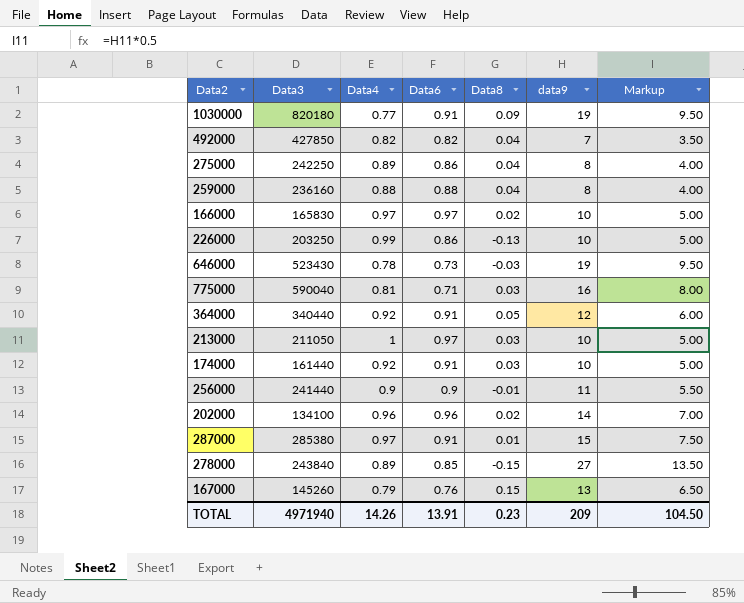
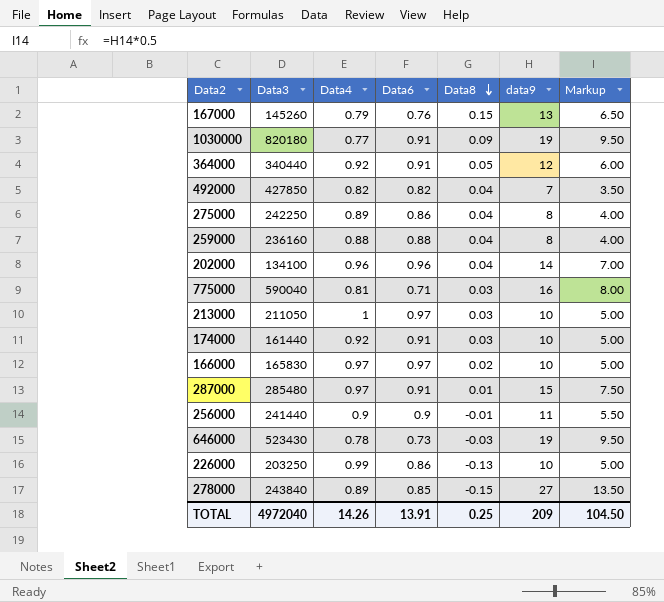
row order: none -> Data8 descending
202000 | Data8: 0.02 -> 0.04
287000 | Data3: 285380 -> 285480
TOTAL | Data3: 4971940 -> 4972040
TOTAL | Data8: 0.23 -> 0.25

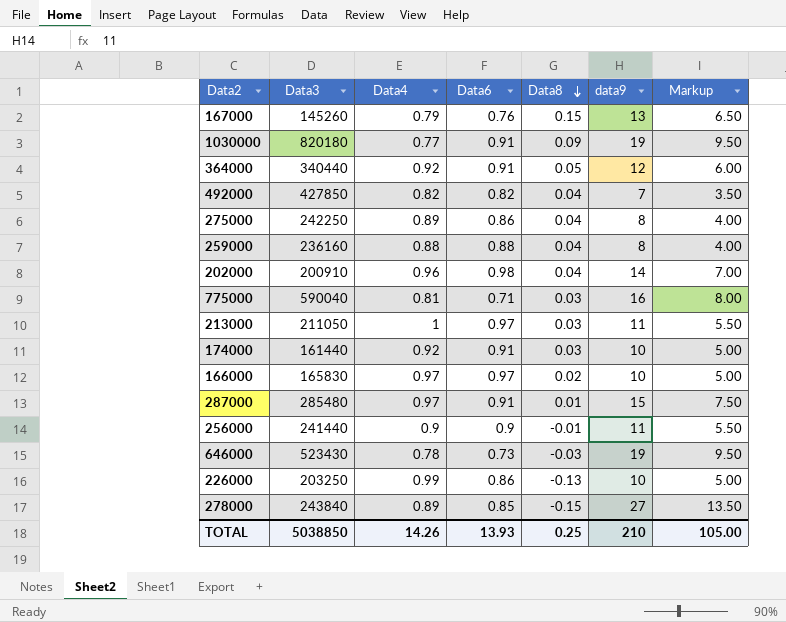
202000 | Data3: 134100 -> 200910
202000 | Data6: 0.96 -> 0.98
213000 | data9: 10 -> 11
213000 | Markup: 5.00 -> 5.50
TOTAL | Data3: 4972040 -> 5038850
TOTAL | Data6: 13.91 -> 13.93
TOTAL | data9: 209 -> 210
TOTAL | Markup: 104.50 -> 105.00

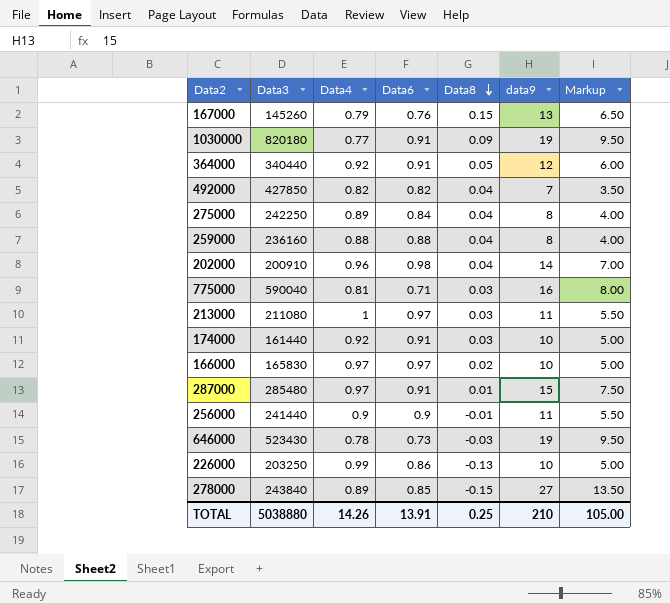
275000 | Data6: 0.86 -> 0.84
213000 | Data3: 211050 -> 211080
TOTAL | Data3: 5038850 -> 5038880
TOTAL | Data6: 13.93 -> 13.91

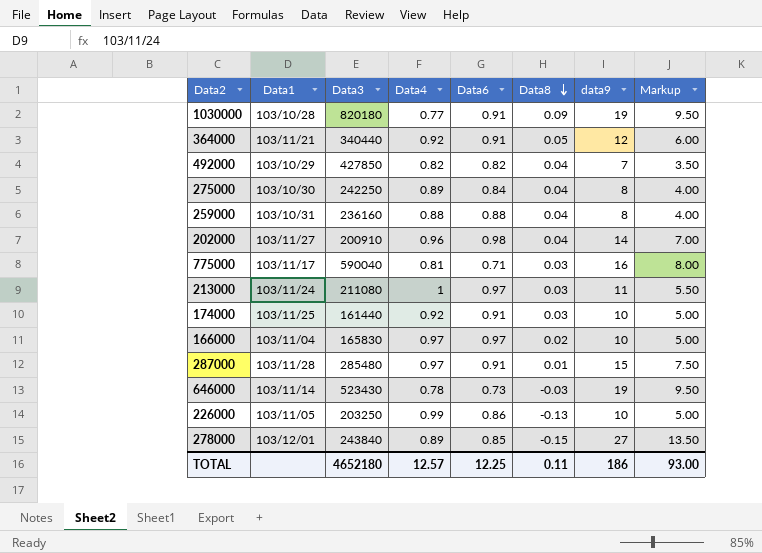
column Data1 | position: none -> 2
row 167000: 145260 | 0.79 | 0.76 | 0.15 | 13 | 6.50 -> none
row 256000: 241440 | 0.9 | 0.9 | -0.01 | 11 | 5.50 -> none
TOTAL | Data3: 5038880 -> 4652180
TOTAL | Data4: 14.26 -> 12.57
TOTAL | Data6: 13.91 -> 12.25
TOTAL | Data8: 0.25 -> 0.11
TOTAL | data9: 210 -> 186
TOTAL | Markup: 105.00 -> 93.00

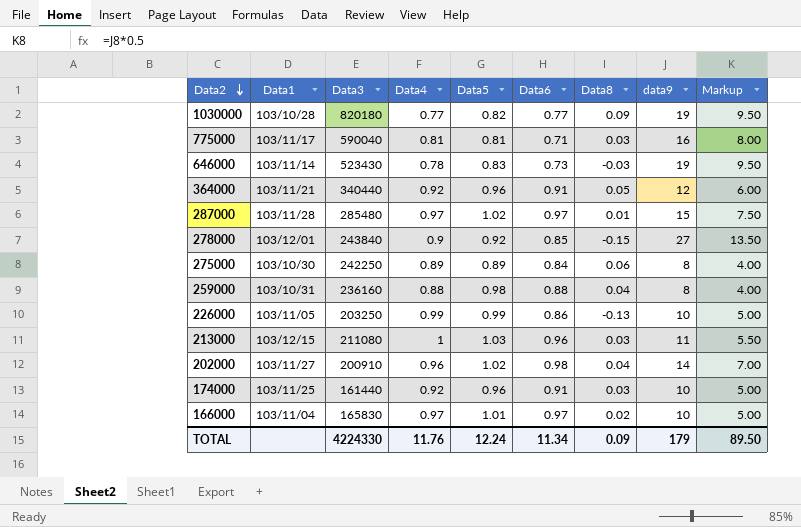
row order: Data8 descending -> Data2 descending
column Data5 | position: none -> 5
row 492000: 103/10/29 | 427850 | 0.82 | 0.82 | 0.04 | 7 | 3.50 -> none
1030000 | Data6: 0.91 -> 0.77
287000 | Data6: 0.91 -> 0.97
278000 | Data4: 0.89 -> 0.9
275000 | Data8: 0.04 -> 0.06
213000 | Data1: 103/11/24 -> 103/12/15
213000 | Data6: 0.97 -> 0.96
TOTAL | Data3: 4652180 -> 4224330
TOTAL | Data4: 12.57 -> 11.76
TOTAL | Data6: 12.25 -> 11.34
TOTAL | Data8: 0.11 -> 0.09
TOTAL | data9: 186 -> 179
TOTAL | Markup: 93.00 -> 89.50

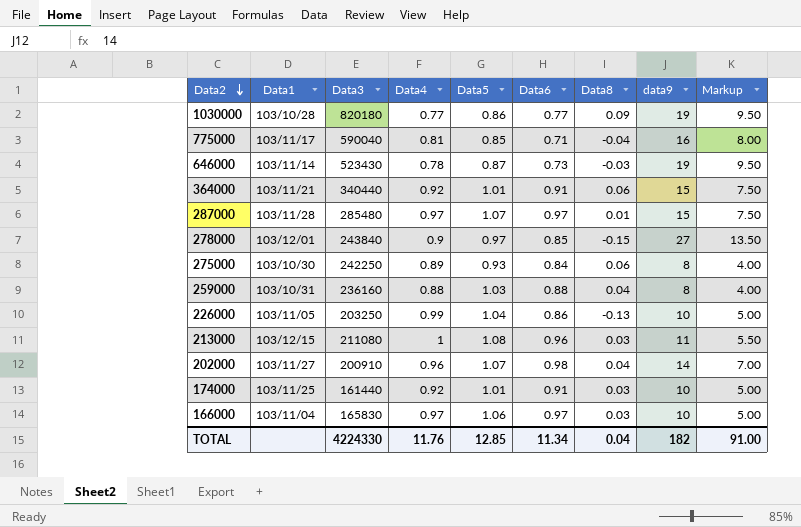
1030000 | Data5: 0.82 -> 0.86
775000 | Data5: 0.81 -> 0.85
775000 | Data8: 0.03 -> -0.04
646000 | Data5: 0.83 -> 0.87
364000 | Data5: 0.96 -> 1.01
364000 | Data8: 0.05 -> 0.06
364000 | data9: 12 -> 15
364000 | Markup: 6.00 -> 7.50
287000 | Data5: 1.02 -> 1.07
278000 | Data5: 0.92 -> 0.97
275000 | Data5: 0.89 -> 0.93
259000 | Data5: 0.98 -> 1.03
226000 | Data5: 0.99 -> 1.04
213000 | Data5: 1.03 -> 1.08
202000 | Data5: 1.02 -> 1.07
174000 | Data5: 0.96 -> 1.01
166000 | Data5: 1.01 -> 1.06
166000 | Data8: 0.02 -> 0.03
TOTAL | Data5: 12.24 -> 12.85
TOTAL | Data8: 0.09 -> 0.04
TOTAL | data9: 179 -> 182
TOTAL | Markup: 89.50 -> 91.00

